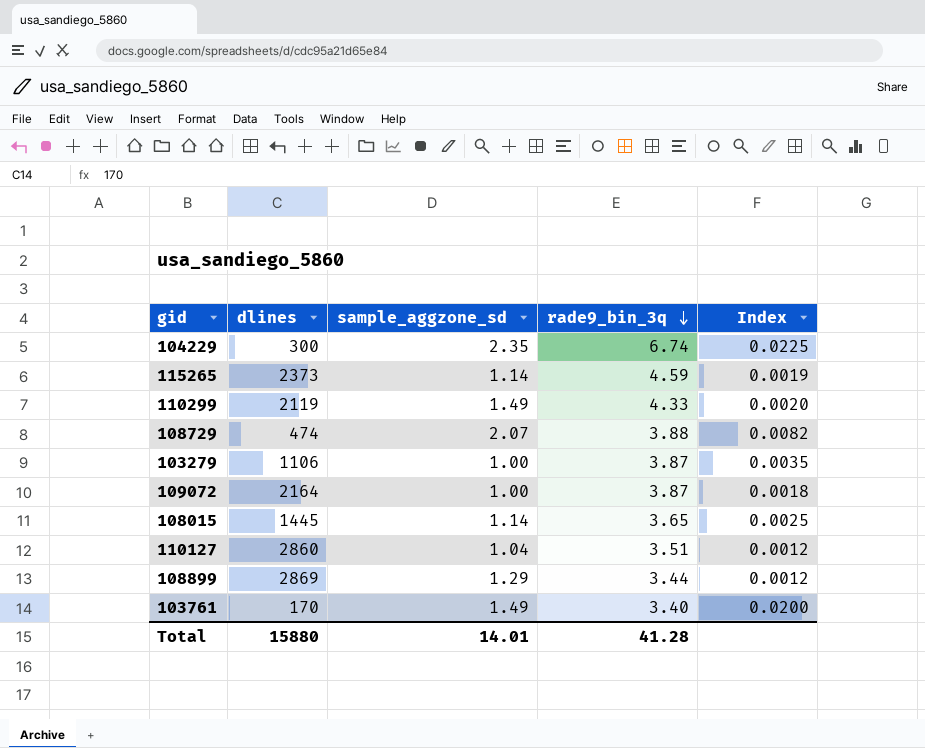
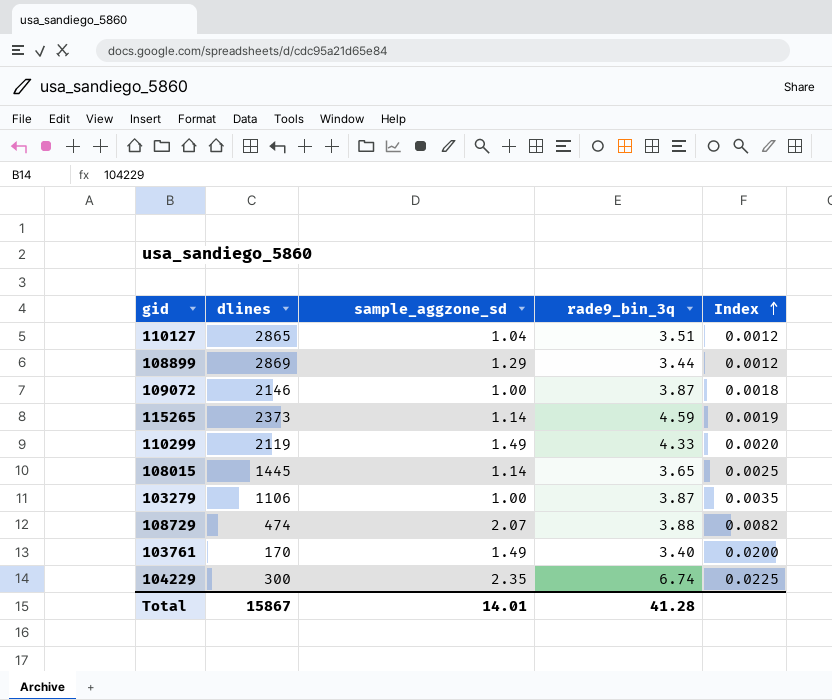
row order: rade9_bin_3q descending -> Index ascending
110127 | dlines: 2860 -> 2865
109072 | dlines: 2164 -> 2146
Total | dlines: 15880 -> 15867

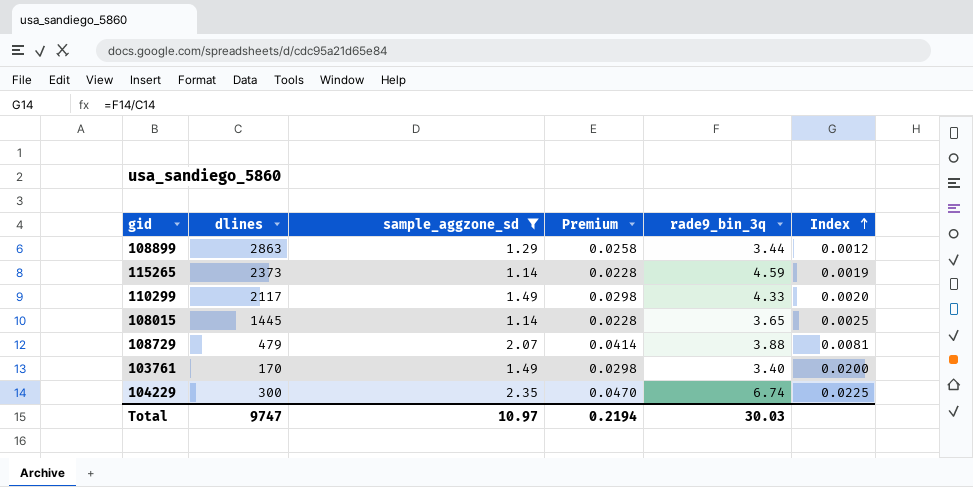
filter: none -> sample_aggzone_sd >= 1.14
column Premium | formula: none -> [sample_aggzone_sd] * 0.02
108899 | dlines: 2869 -> 2863
110299 | dlines: 2119 -> 2117
108729 | dlines: 474 -> 479
108729 | Index: 0.0082 -> 0.0081
Total | dlines: 15867 -> 9747
Total | sample_aggzone_sd: 14.01 -> 10.97
Total | rade9_bin_3q: 41.28 -> 30.03

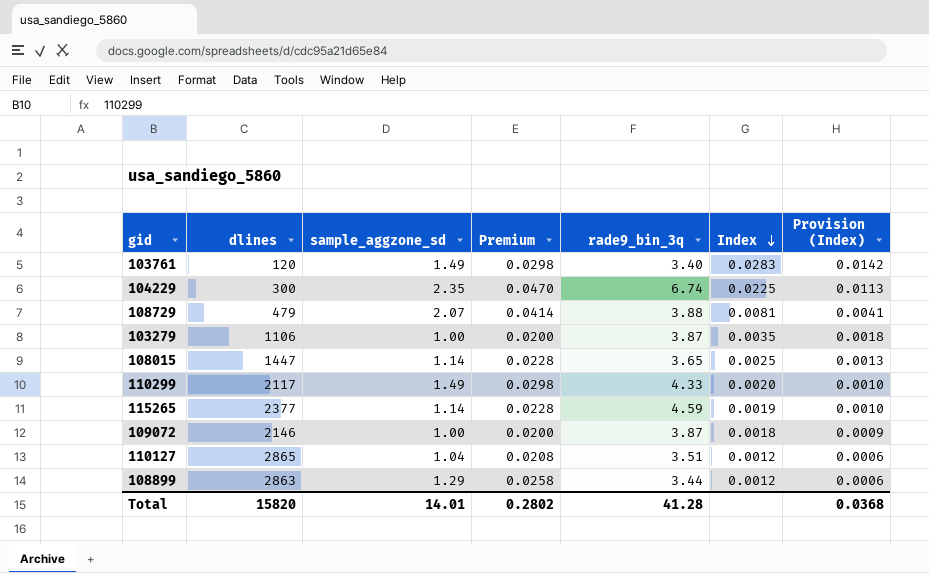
filter: sample_aggzone_sd >= 1.14 -> none
row order: Index ascending -> Index descending
column Provision (Index) | formula: none -> [Index] * 0.5
103761 | dlines: 170 -> 120
103761 | Index: 0.0200 -> 0.0283
108015 | dlines: 1445 -> 1447
115265 | dlines: 2373 -> 2377
Total | dlines: 9747 -> 15820
Total | sample_aggzone_sd: 10.97 -> 14.01
Total | Premium: 0.2194 -> 0.2802
Total | rade9_bin_3q: 30.03 -> 41.28

